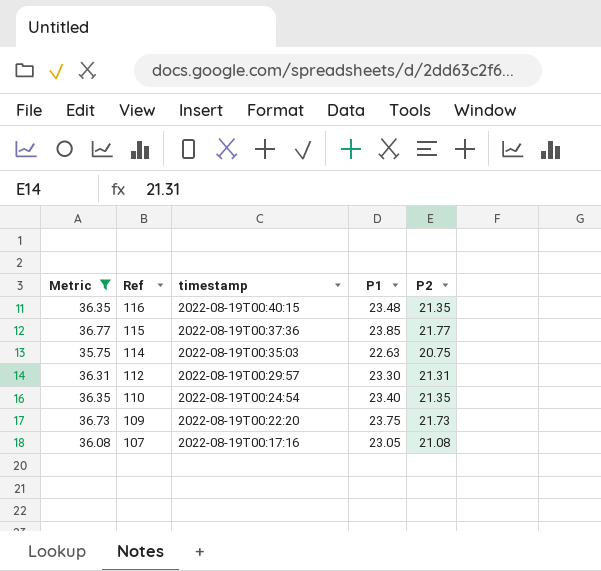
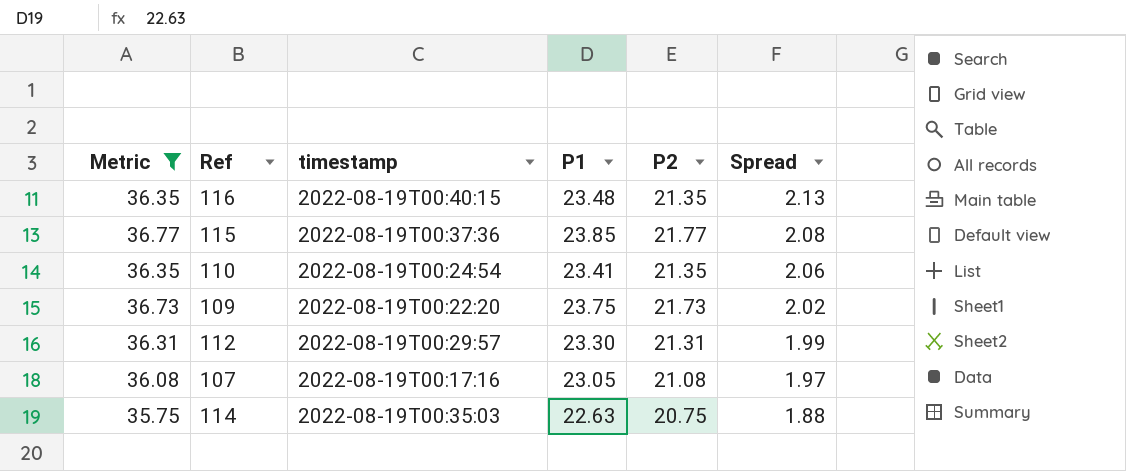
row order: Ref descending -> Spread descending
column Spread | formula: none -> [P1] - [P2]
110 | P1: 23.40 -> 23.41

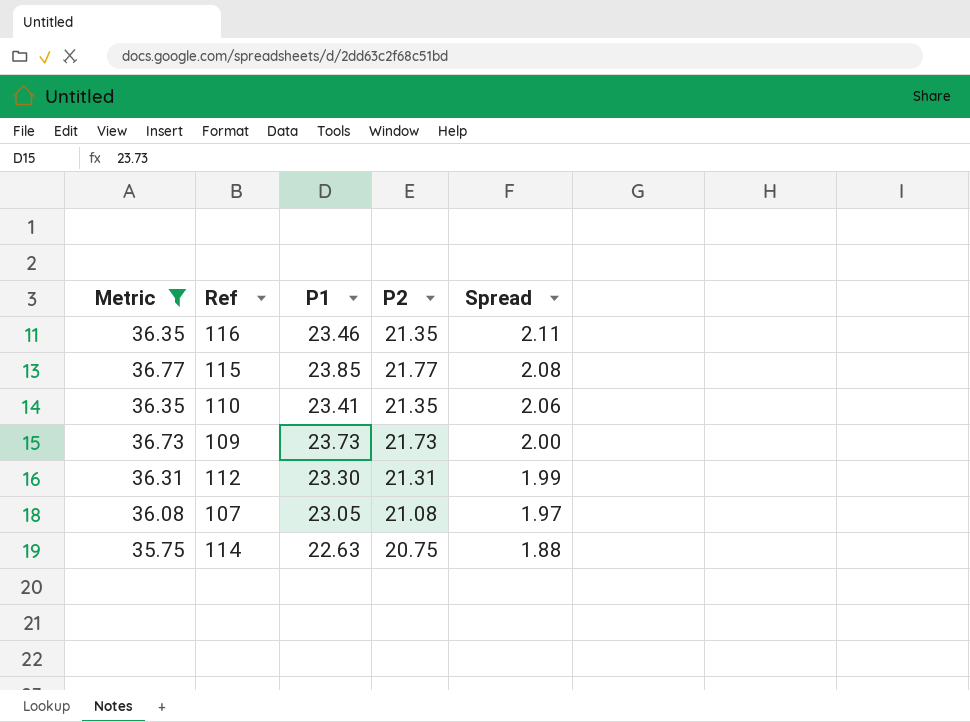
column timestamp | position: 3 -> none
116 | P1: 23.48 -> 23.46
116 | Spread: 2.13 -> 2.11
109 | P1: 23.75 -> 23.73
109 | Spread: 2.02 -> 2.00

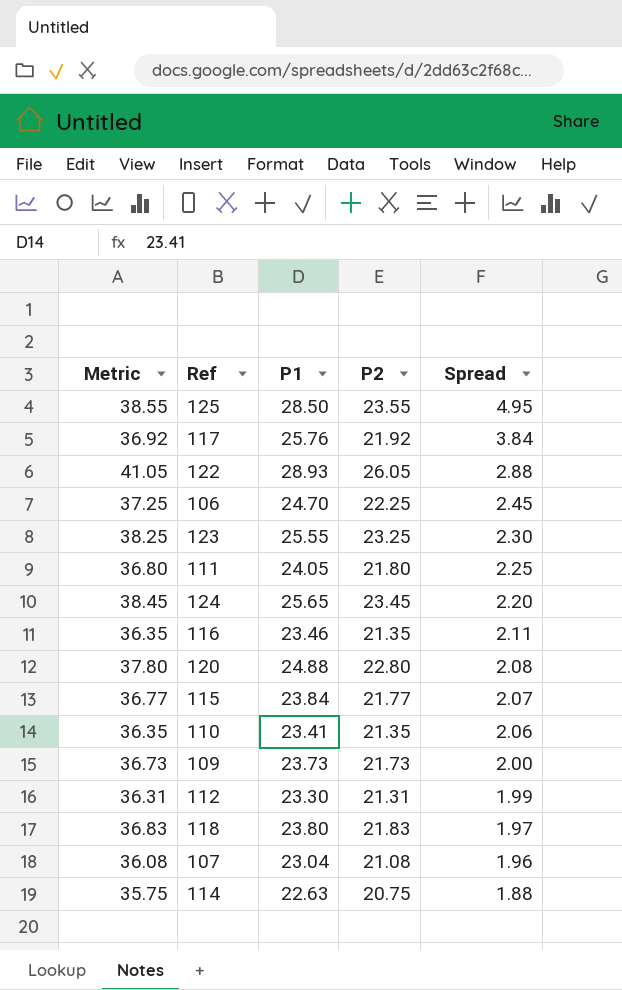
filter: Metric <= 36.77 -> none
115 | P1: 23.85 -> 23.84
115 | Spread: 2.08 -> 2.07
107 | P1: 23.05 -> 23.04
107 | Spread: 1.97 -> 1.96

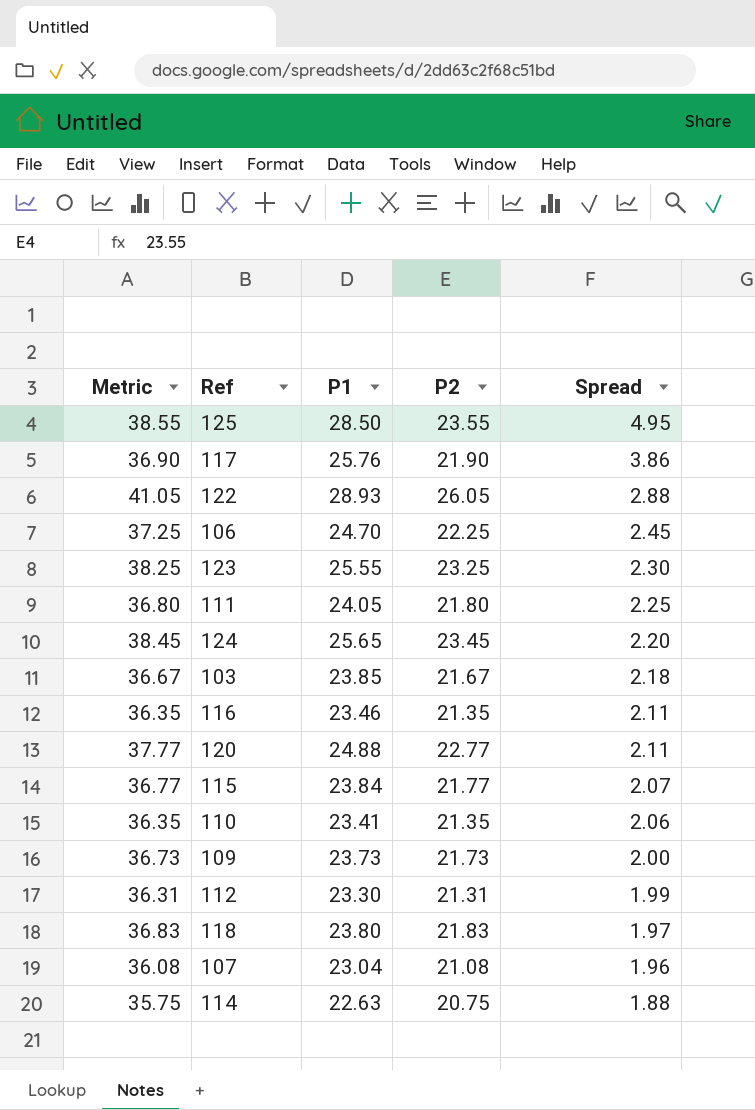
117 | Metric: 36.92 -> 36.90
117 | P2: 21.92 -> 21.90
117 | Spread: 3.84 -> 3.86
row 103: none -> 36.67 | 23.85 | 21.67 | 2.18
120 | Metric: 37.80 -> 37.77
120 | P2: 22.80 -> 22.77
120 | Spread: 2.08 -> 2.11

